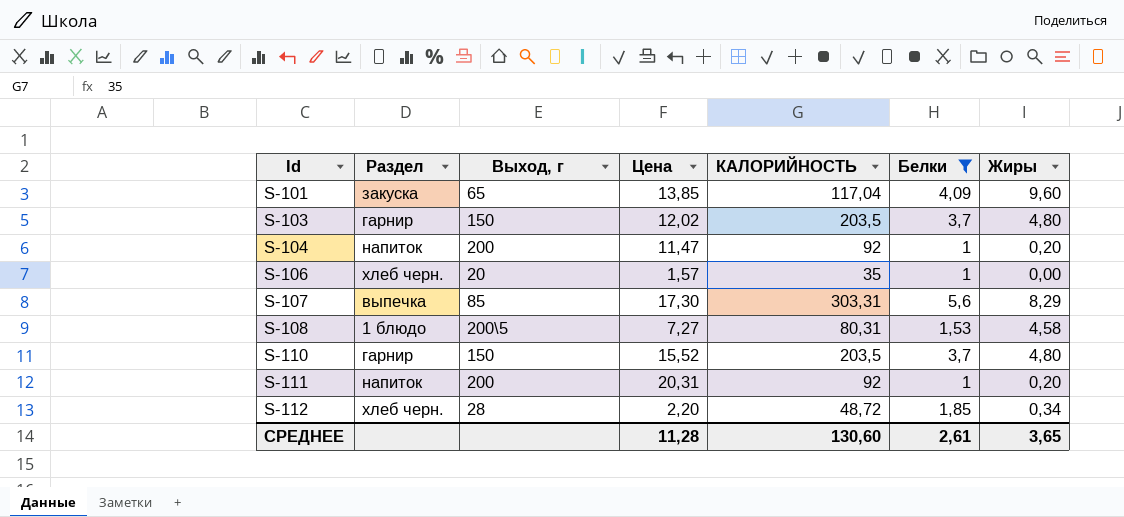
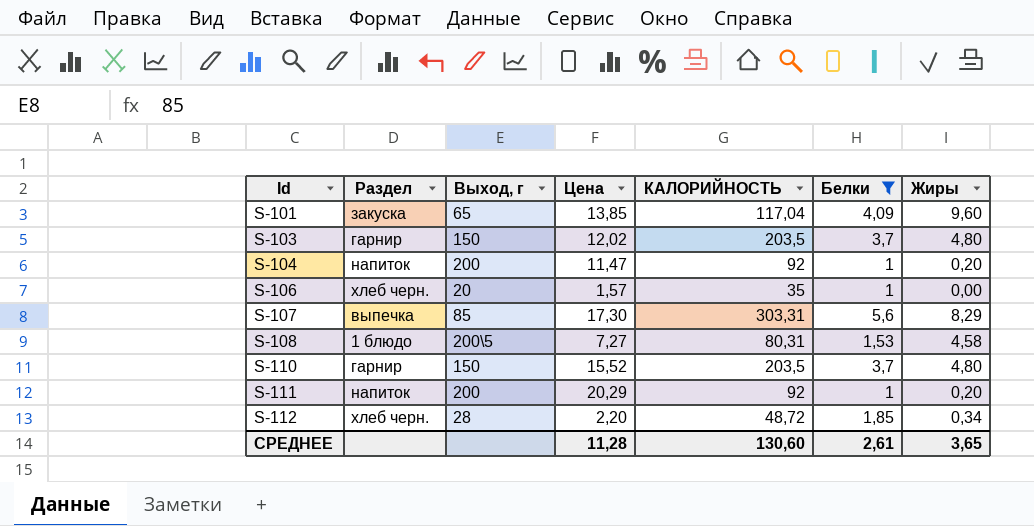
S-111 | Цена: 20,31 -> 20,29

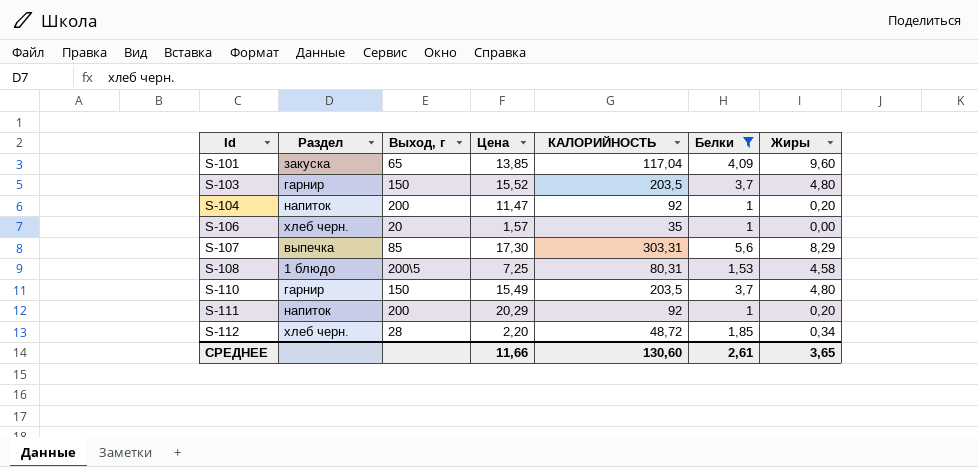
S-103 | Цена: 12,02 -> 15,52
S-108 | Цена: 7,27 -> 7,25
S-110 | Цена: 15,52 -> 15,49
СРЕДНЕЕ | Цена: 11,28 -> 11,66

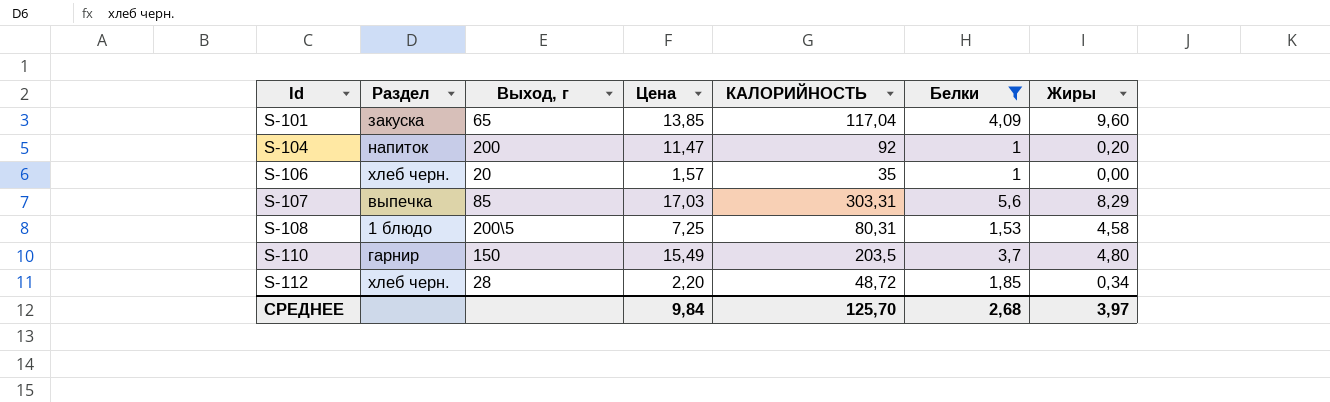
row S-103: гарнир | 150 | 15,52 | 203,5 | 3,7 | 4,80 -> none
row S-111: напиток | 200 | 20,29 | 92 | 1 | 0,20 -> none
S-107 | Цена: 17,30 -> 17,03
СРЕДНЕЕ | Цена: 11,66 -> 9,84
СРЕДНЕЕ | КАЛОРИЙНОСТЬ: 130,60 -> 125,70
СРЕДНЕЕ | Белки: 2,61 -> 2,68
СРЕДНЕЕ | Жиры: 3,65 -> 3,97

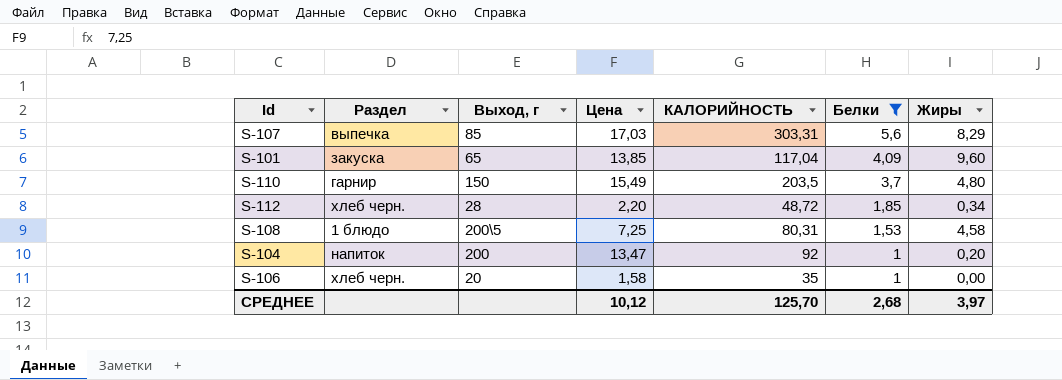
row order: Id ascending -> Белки descending
S-104 | Цена: 11,47 -> 13,47
S-106 | Цена: 1,57 -> 1,58
СРЕДНЕЕ | Цена: 9,84 -> 10,12

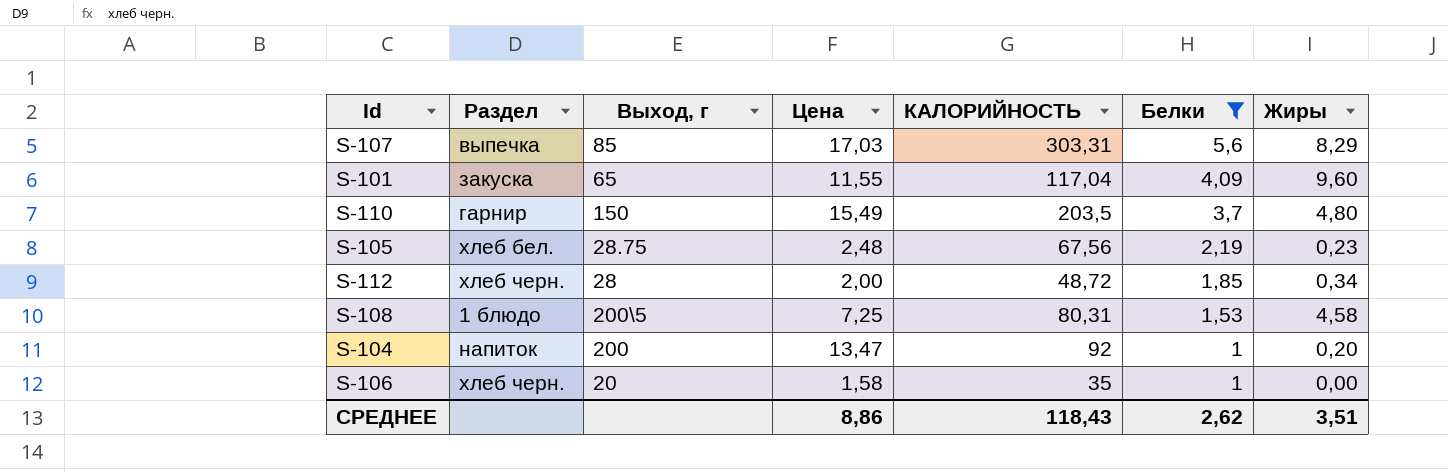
S-101 | Цена: 13,85 -> 11,55
row S-105: none -> хлеб бел. | 28.75 | 2,48 | 67,56 | 2,19 | 0,23
S-112 | Цена: 2,20 -> 2,00
СРЕДНЕЕ | Цена: 10,12 -> 8,86
СРЕДНЕЕ | КАЛОРИЙНОСТЬ: 125,70 -> 118,43
СРЕДНЕЕ | Белки: 2,68 -> 2,62
СРЕДНЕЕ | Жиры: 3,97 -> 3,51

